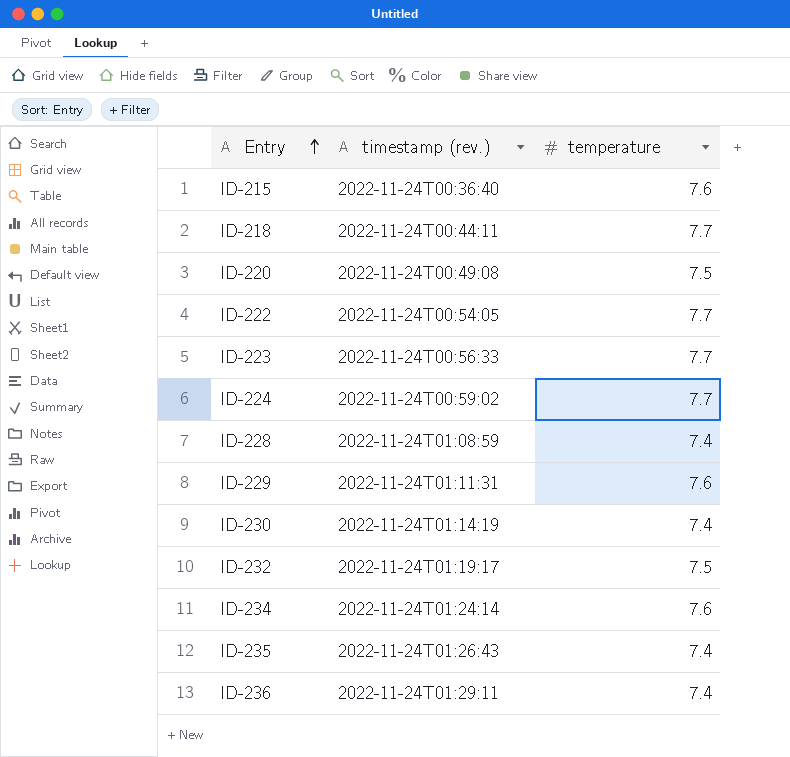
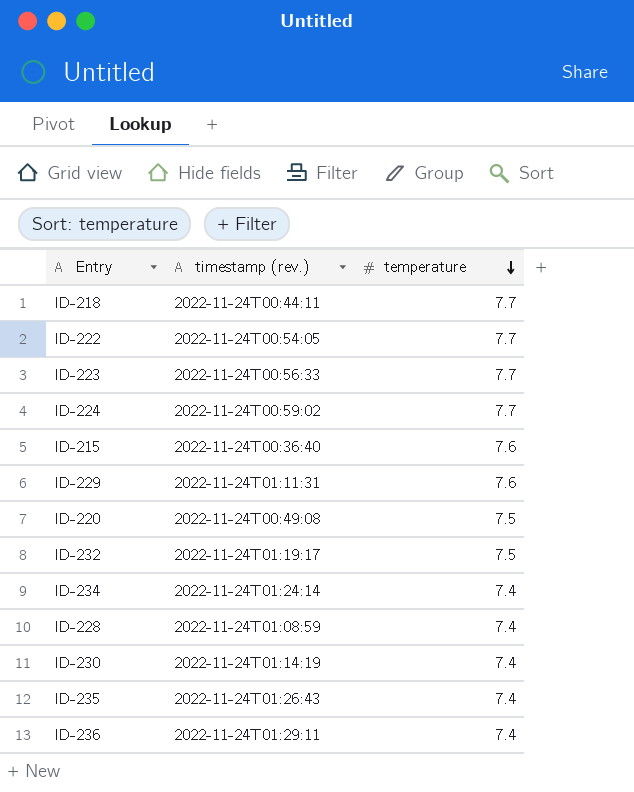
row order: Entry ascending -> temperature descending
ID-234 | temperature: 7.6 -> 7.4

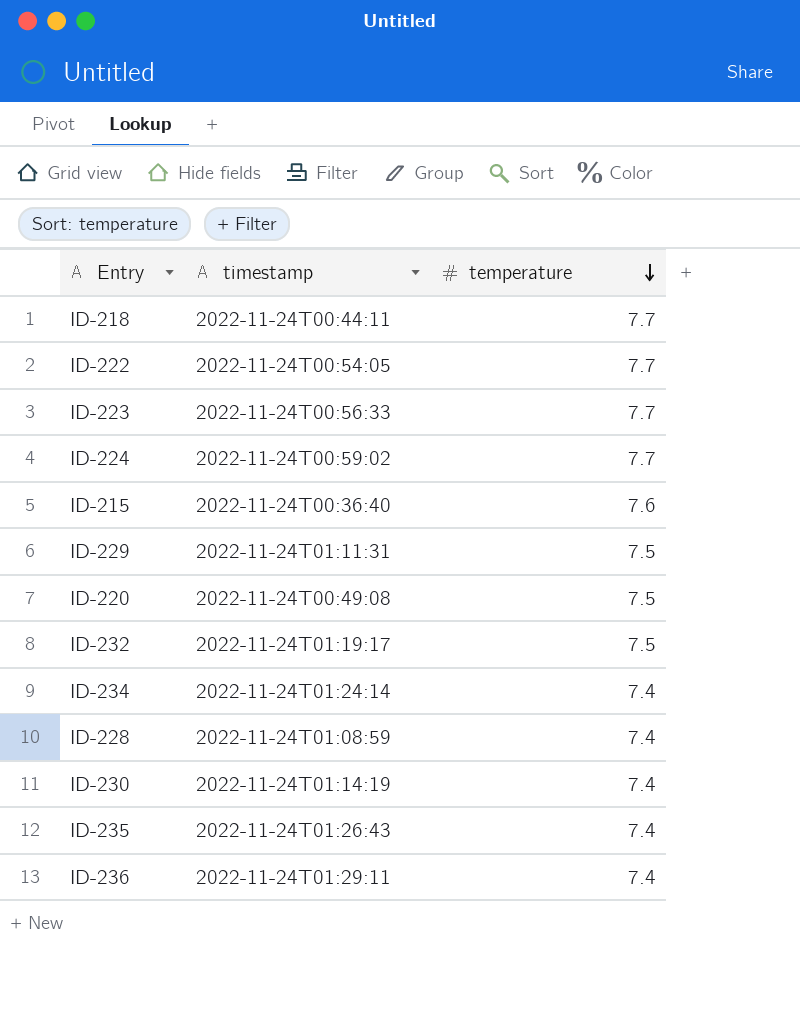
column name: timestamp (rev.) -> timestamp
ID-229 | temperature: 7.6 -> 7.5

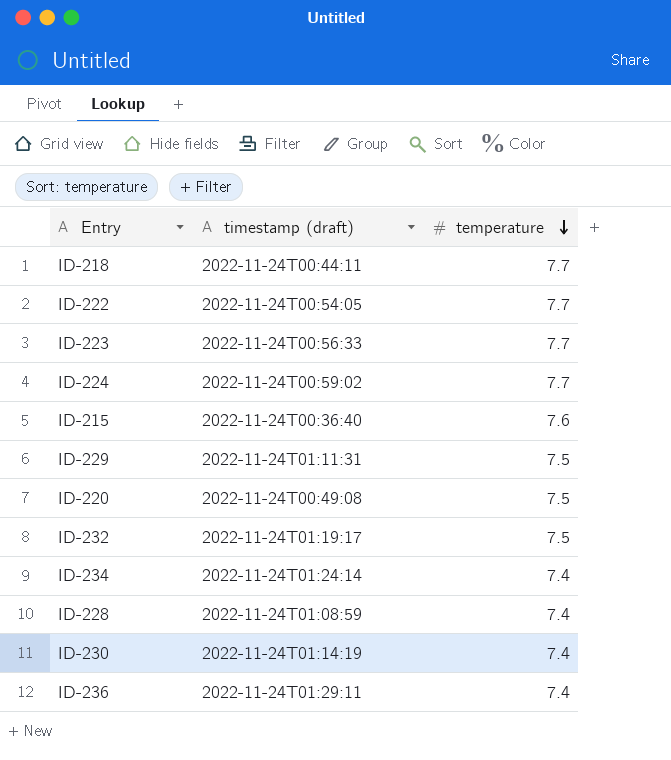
column name: timestamp -> timestamp (draft)
row ID-235: 2022-11-24T01:26:43 | 7.4 -> none

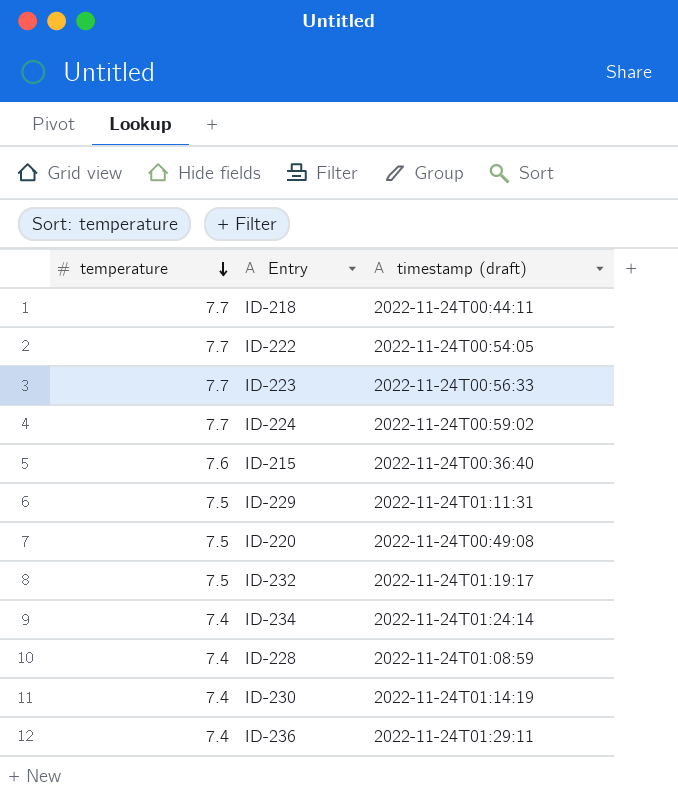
column temperature | position: 3 -> 1

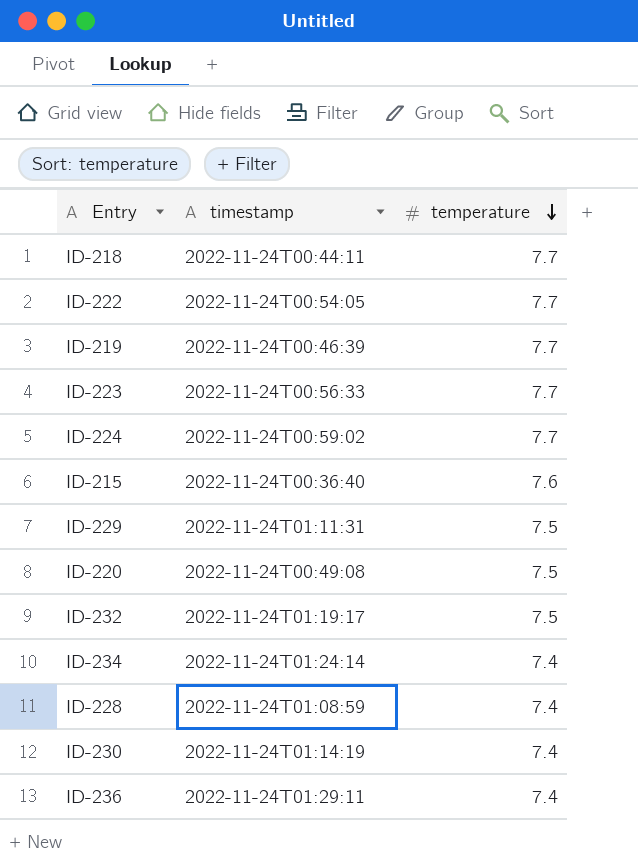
column name: timestamp (draft) -> timestamp
column temperature | position: 1 -> 3
row ID-219: none -> 2022-11-24T00:46:39 | 7.7

